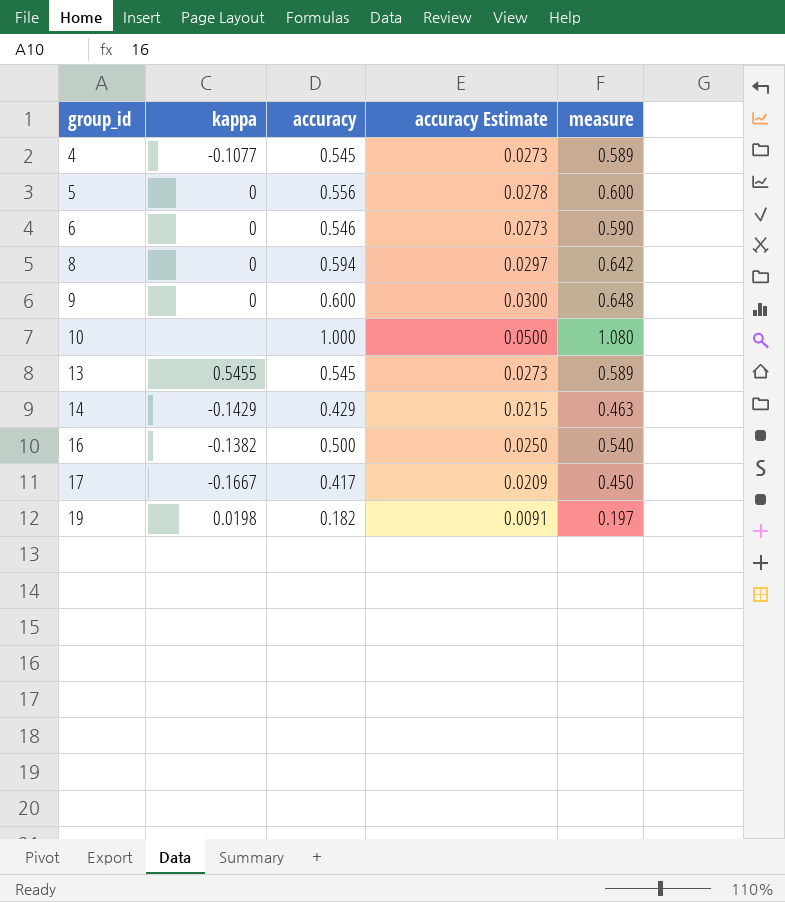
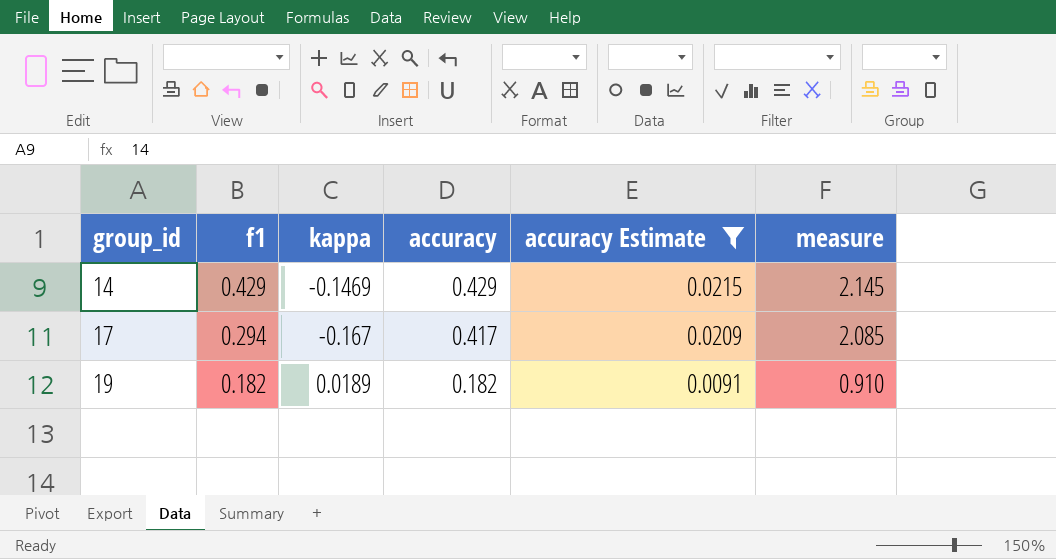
filter: none -> accuracy Estimate <= 0.0215
column f1 | position: none -> 2
column measure | formula: [accuracy] * 1.08 -> [accuracy] * 5
14 | kappa: -0.1429 -> -0.1469
17 | kappa: -0.1667 -> -0.167
19 | kappa: 0.0198 -> 0.0189

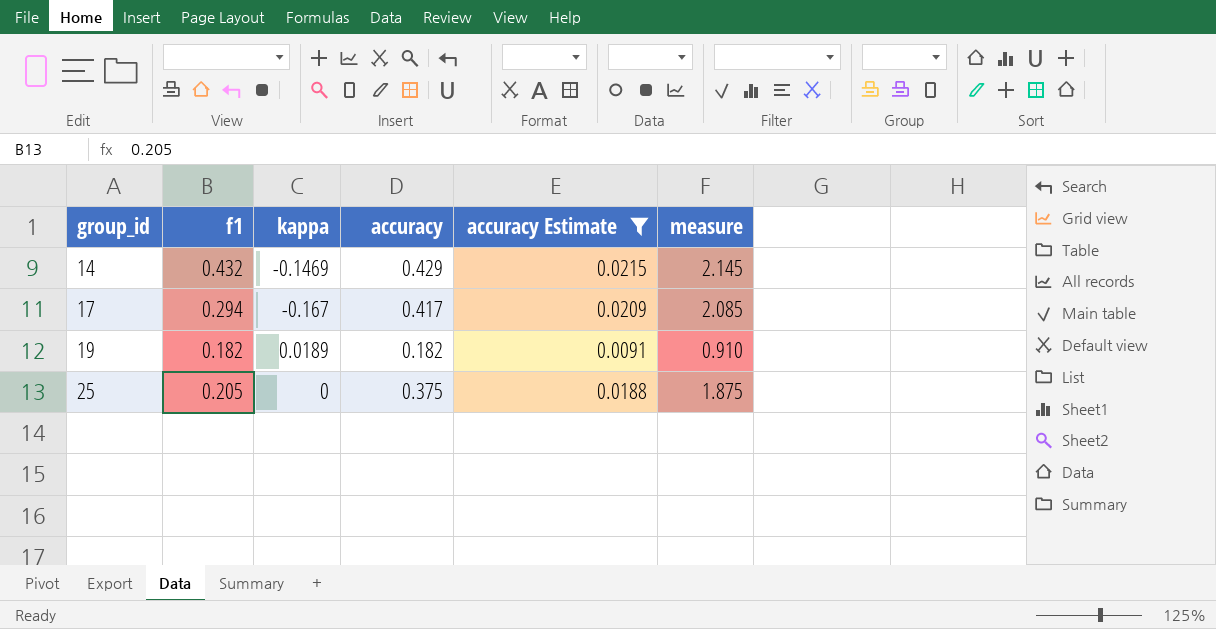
14 | f1: 0.429 -> 0.432
row 25: none -> 0.205 | 0 | 0.375 | 0.0188 | 1.875

